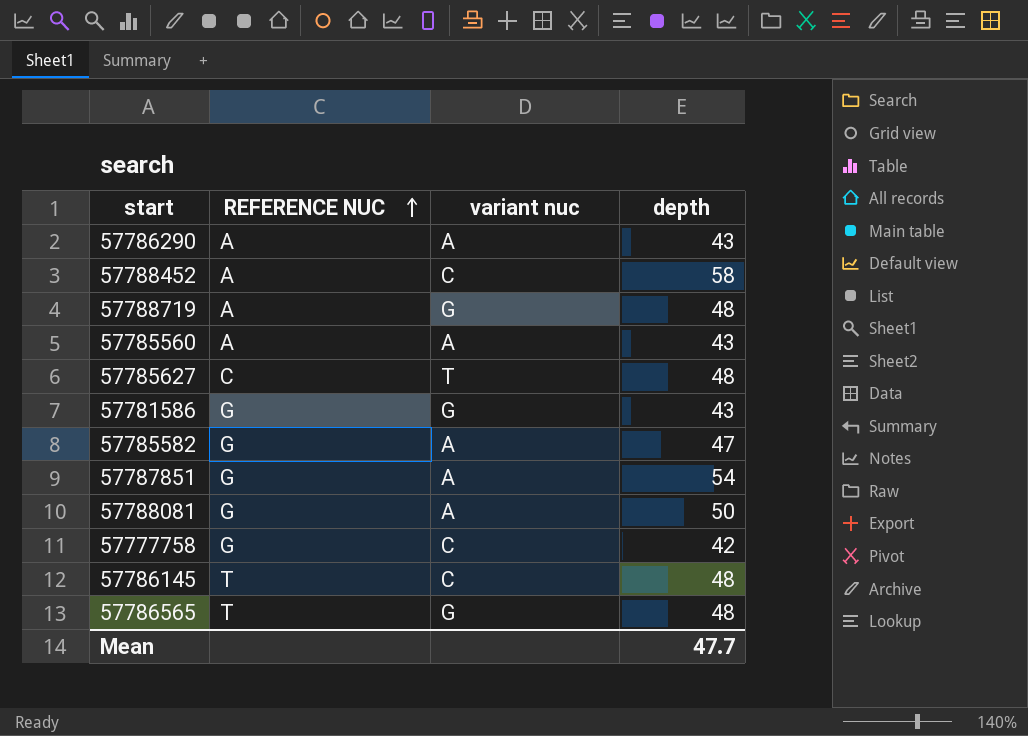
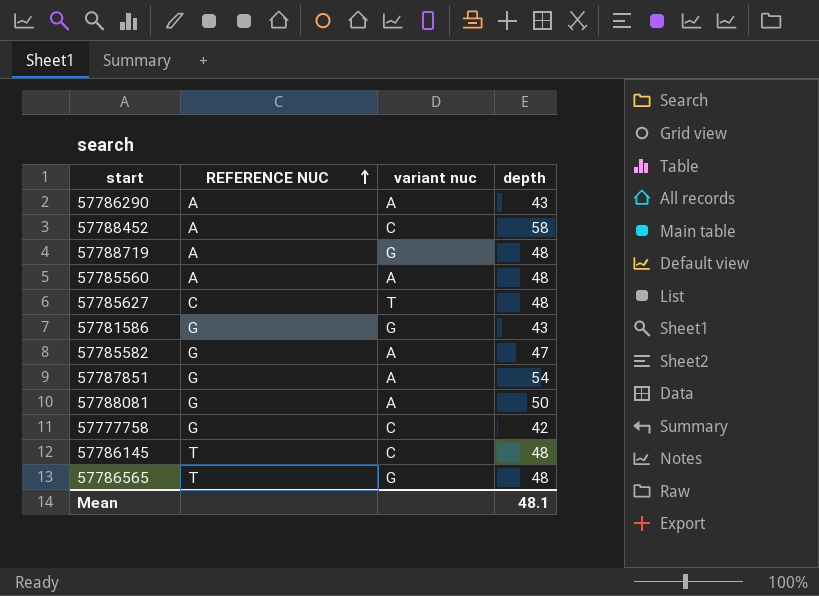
57785560 | depth: 43 -> 48
Mean | depth: 47.7 -> 48.1

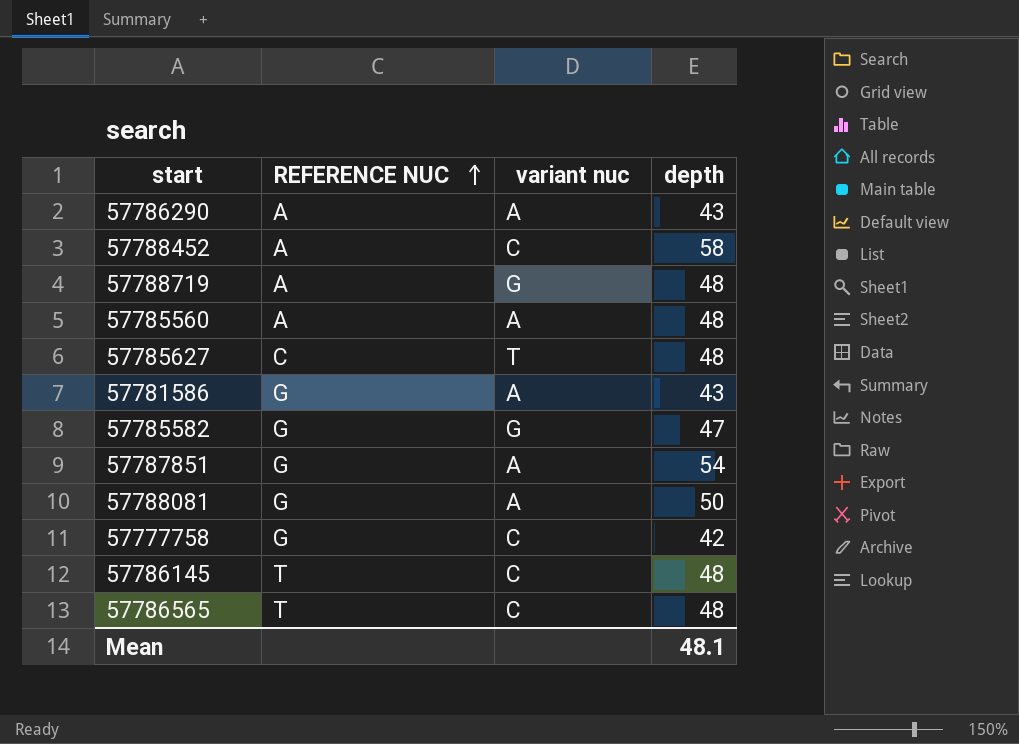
57781586 | variant nuc: G -> A
57785582 | variant nuc: A -> G
57786565 | variant nuc: G -> C

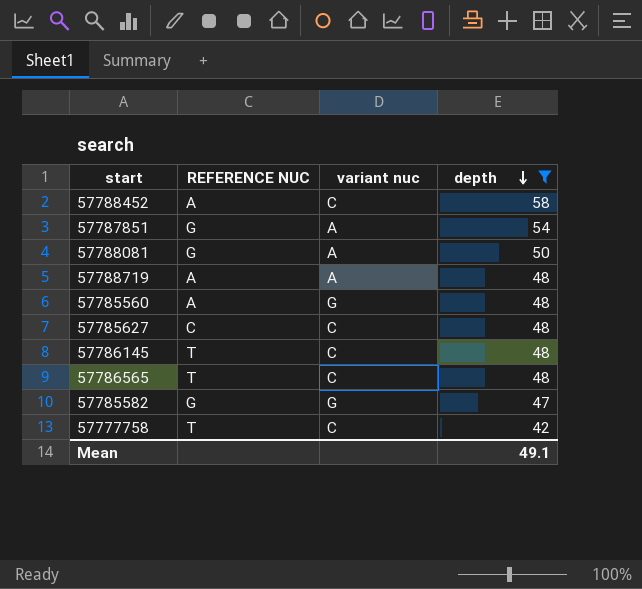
filter: none -> depth != 43
row order: REFERENCE NUC ascending -> depth descending
57788719 | variant nuc: G -> A
57785560 | variant nuc: A -> G
57785627 | variant nuc: T -> C
57777758 | REFERENCE NUC: G -> T
Mean | depth: 48.1 -> 49.1

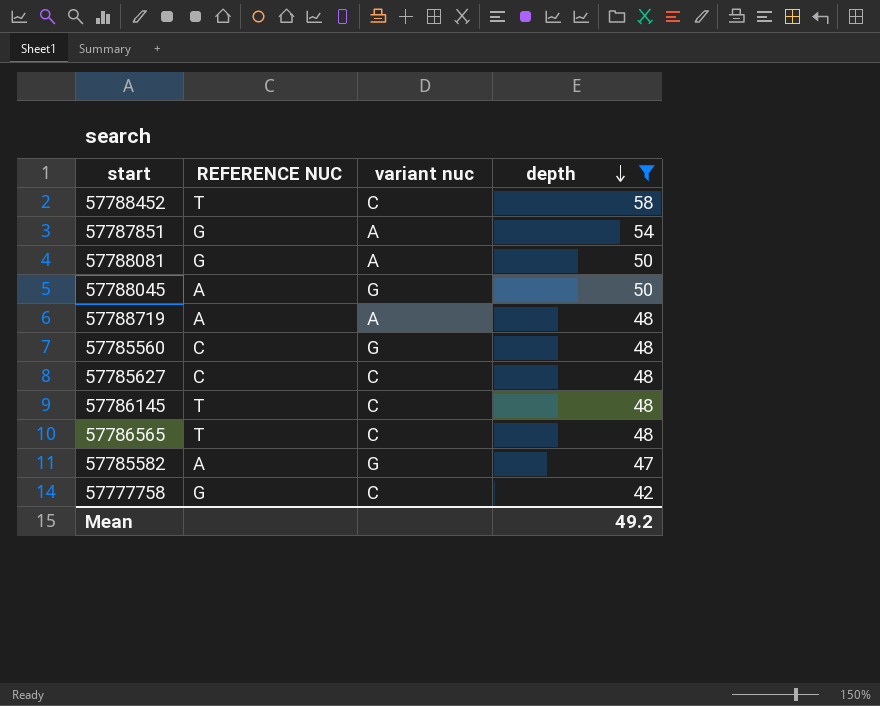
57788452 | REFERENCE NUC: A -> T
row 57788045: none -> A | G | 50
57785560 | REFERENCE NUC: A -> C
57785582 | REFERENCE NUC: G -> A
57777758 | REFERENCE NUC: T -> G
Mean | depth: 49.1 -> 49.2

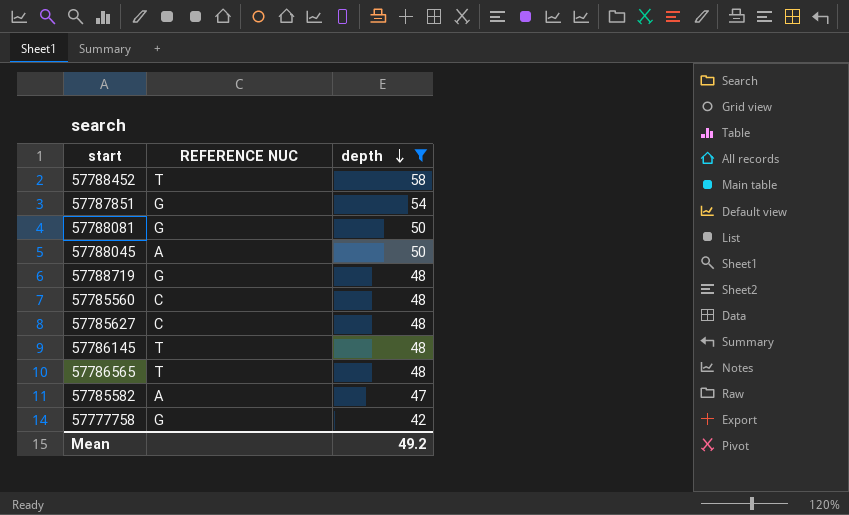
column variant nuc | position: 3 -> none
57788719 | REFERENCE NUC: A -> G

